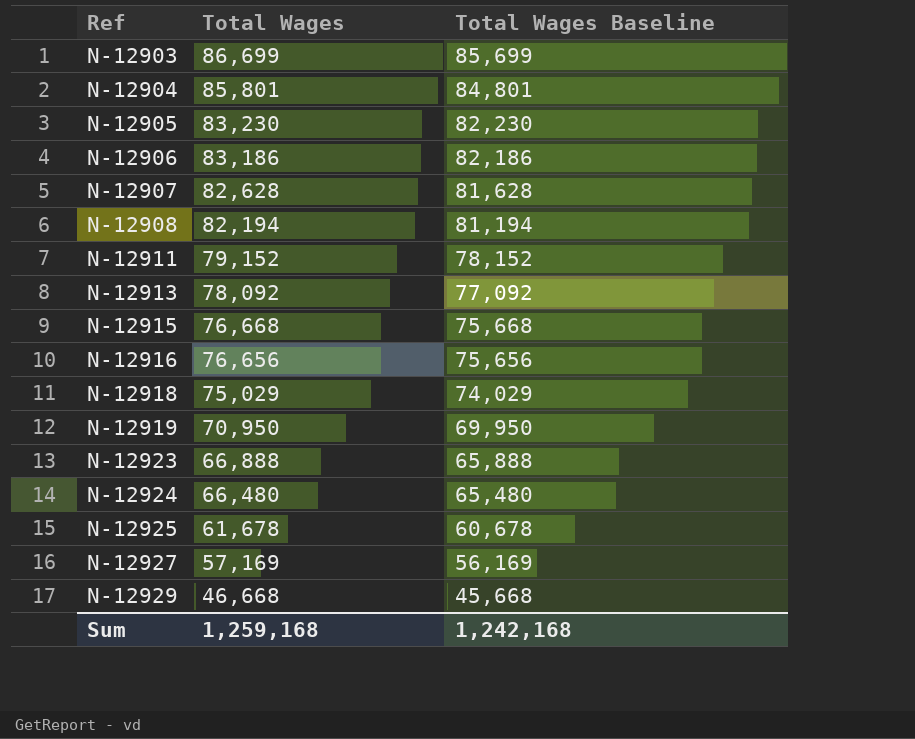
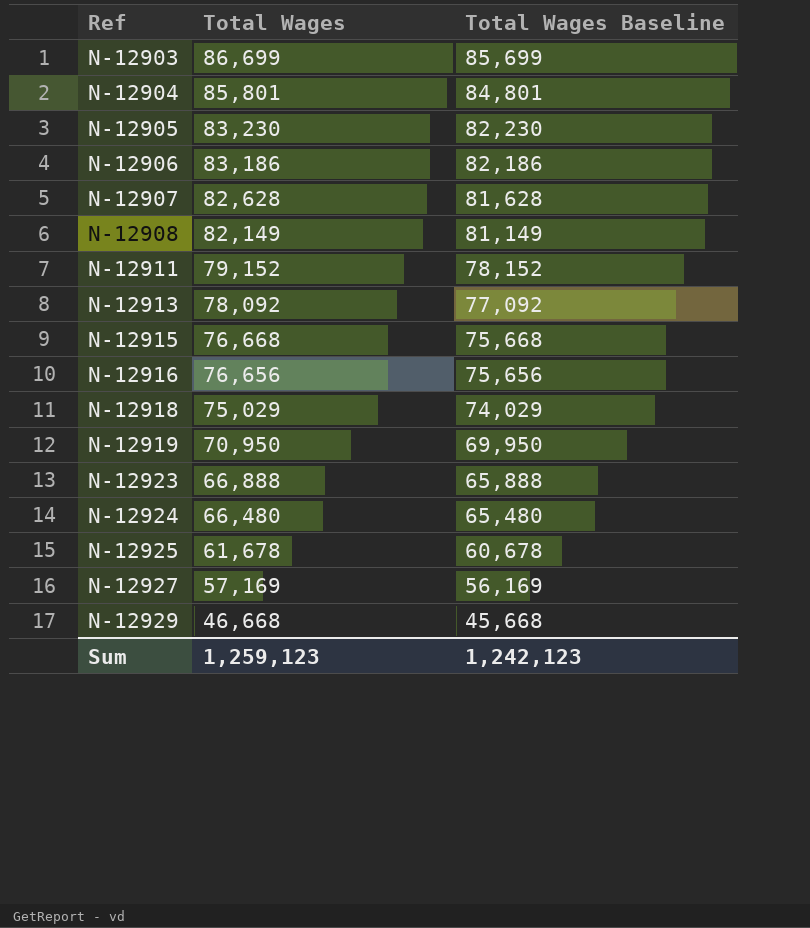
N-12908 | Total Wages: 82,194 -> 82,149
N-12908 | Total Wages Baseline: 81,194 -> 81,149
Sum | Total Wages: 1,259,168 -> 1,259,123
Sum | Total Wages Baseline: 1,242,168 -> 1,242,123

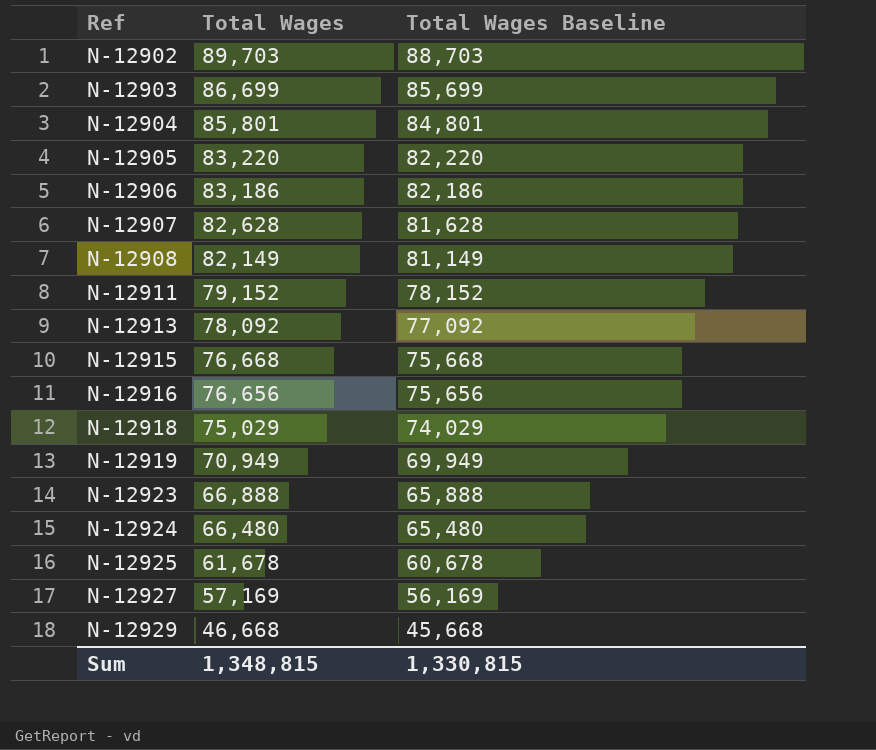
row N-12902: none -> 89,703 | 88,703
N-12905 | Total Wages: 83,230 -> 83,220
N-12905 | Total Wages Baseline: 82,230 -> 82,220
N-12919 | Total Wages: 70,950 -> 70,949
N-12919 | Total Wages Baseline: 69,950 -> 69,949
Sum | Total Wages: 1,259,123 -> 1,348,815
Sum | Total Wages Baseline: 1,242,123 -> 1,330,815

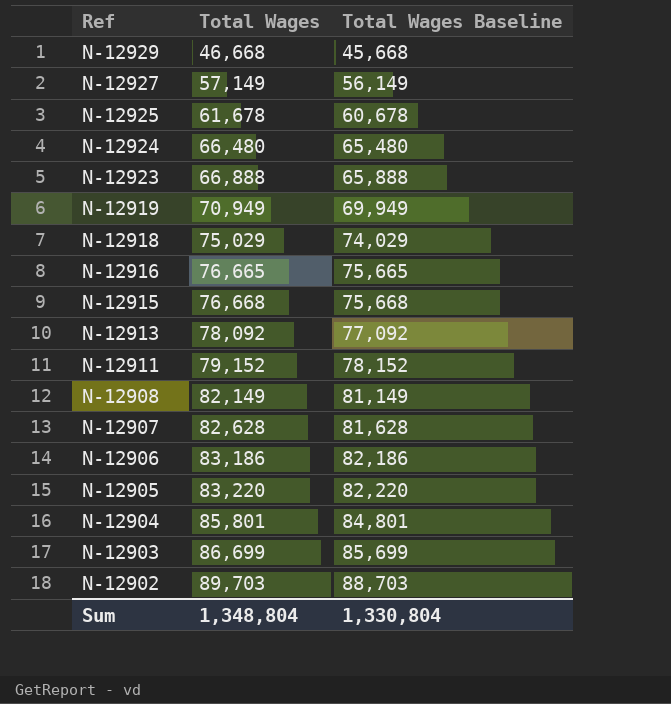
row order: Ref ascending -> Ref descending
N-12927 | Total Wages: 57,169 -> 57,149
N-12927 | Total Wages Baseline: 56,169 -> 56,149
N-12916 | Total Wages: 76,656 -> 76,665
N-12916 | Total Wages Baseline: 75,656 -> 75,665
Sum | Total Wages: 1,348,815 -> 1,348,804
Sum | Total Wages Baseline: 1,330,815 -> 1,330,804

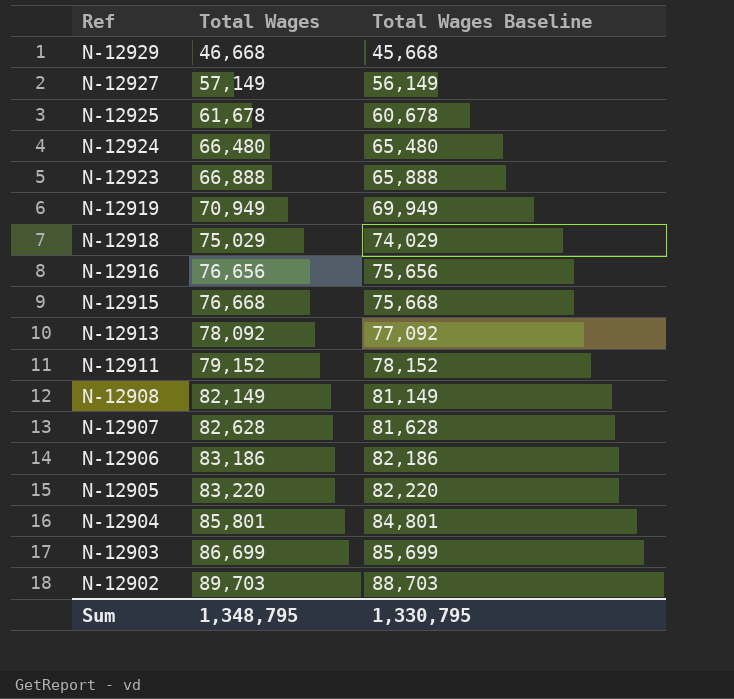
N-12916 | Total Wages: 76,665 -> 76,656
N-12916 | Total Wages Baseline: 75,665 -> 75,656
Sum | Total Wages: 1,348,804 -> 1,348,795
Sum | Total Wages Baseline: 1,330,804 -> 1,330,795

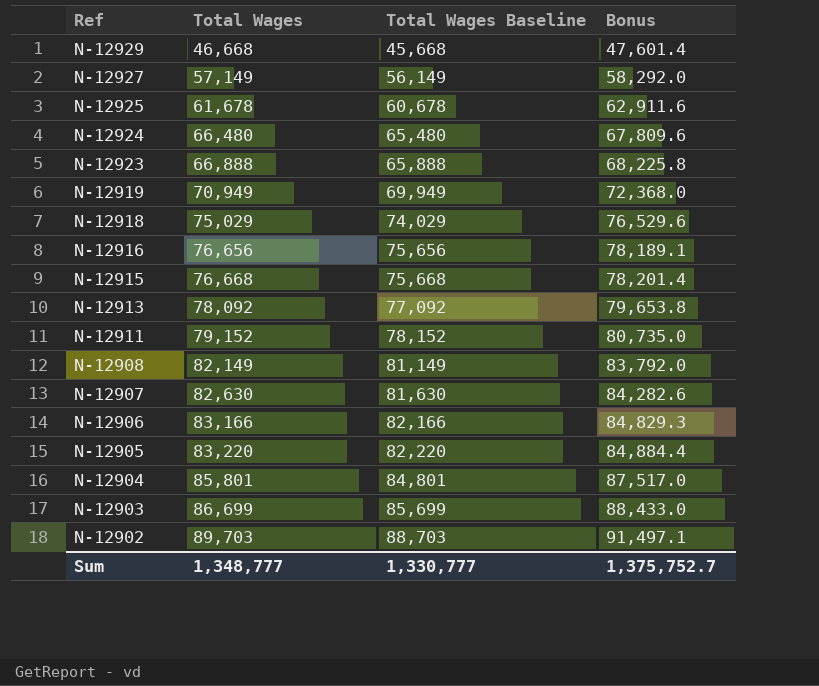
column Bonus | formula: none -> [Total Wages] * 1.02
N-12907 | Total Wages: 82,628 -> 82,630
N-12907 | Total Wages Baseline: 81,628 -> 81,630
N-12906 | Total Wages: 83,186 -> 83,166
N-12906 | Total Wages Baseline: 82,186 -> 82,166
Sum | Total Wages: 1,348,795 -> 1,348,777
Sum | Total Wages Baseline: 1,330,795 -> 1,330,777

